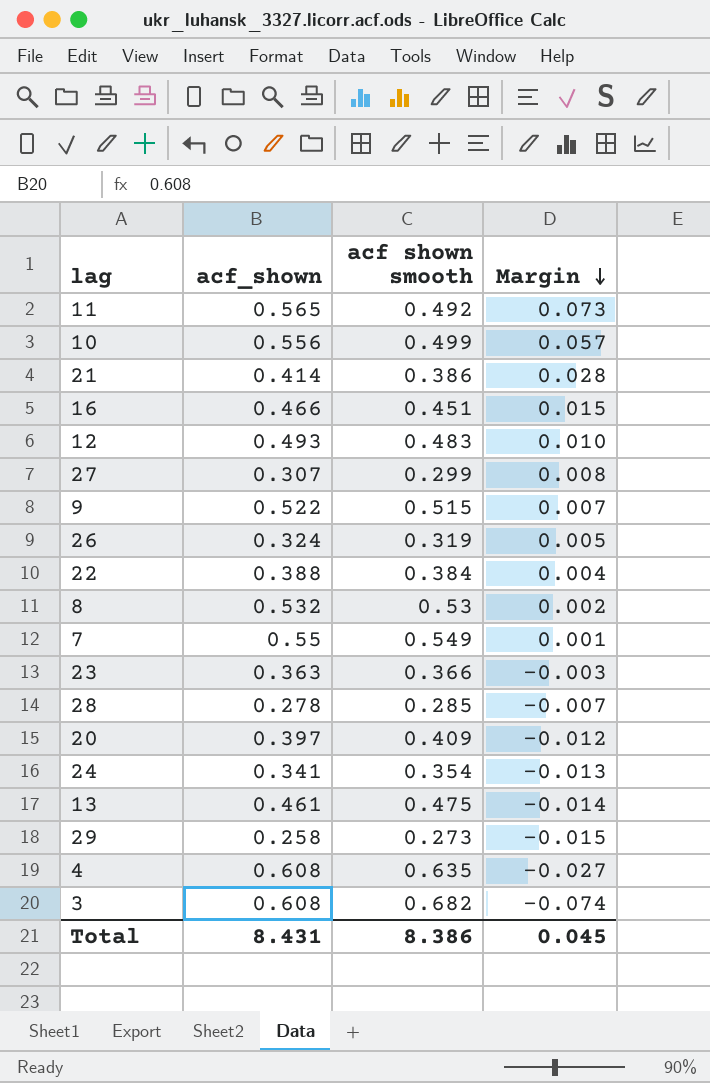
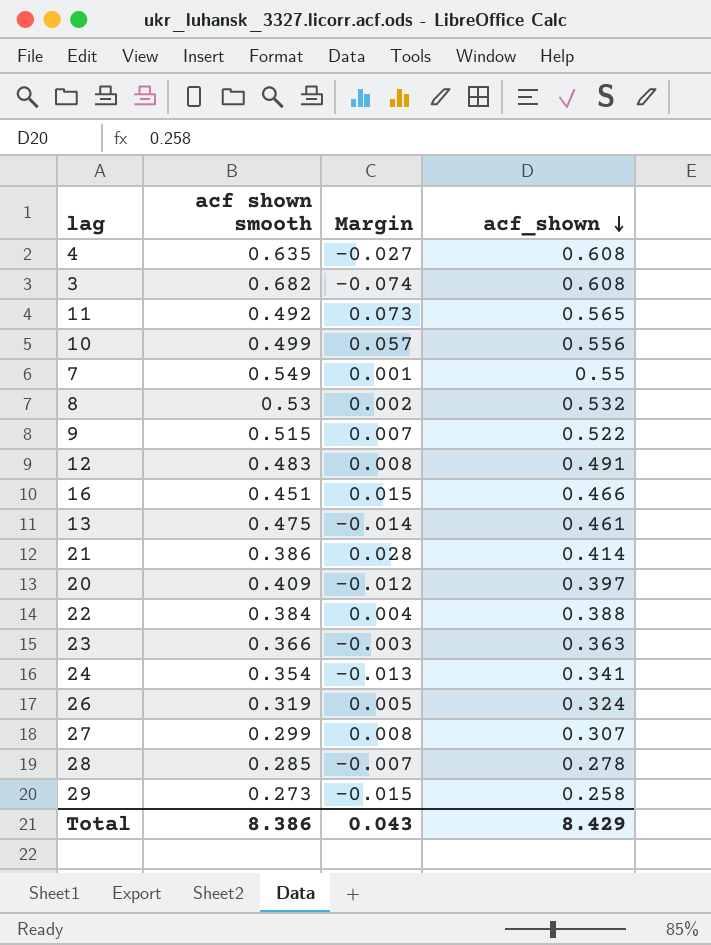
row order: Margin descending -> acf_shown descending
column acf_shown | position: 2 -> 4
12 | Margin: 0.010 -> 0.008
12 | acf_shown: 0.493 -> 0.491
Total | Margin: 0.045 -> 0.043
Total | acf_shown: 8.431 -> 8.429

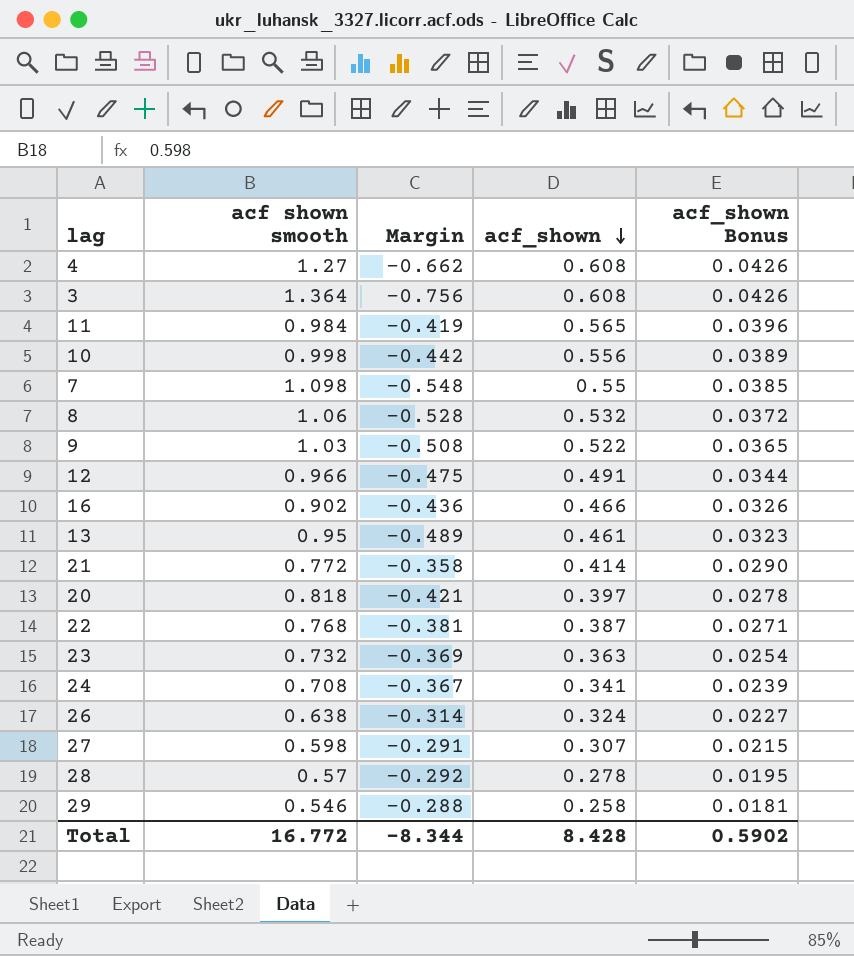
column acf_shown Bonus | formula: none -> [acf_shown] * 0.07
4 | acf shown smooth: 0.635 -> 1.27
4 | Margin: -0.027 -> -0.662
3 | acf shown smooth: 0.682 -> 1.364
3 | Margin: -0.074 -> -0.756
11 | acf shown smooth: 0.492 -> 0.984
11 | Margin: 0.073 -> -0.419
10 | acf shown smooth: 0.499 -> 0.998
10 | Margin: 0.057 -> -0.442
7 | acf shown smooth: 0.549 -> 1.098
7 | Margin: 0.001 -> -0.548
8 | acf shown smooth: 0.53 -> 1.06
8 | Margin: 0.002 -> -0.528
9 | acf shown smooth: 0.515 -> 1.03
9 | Margin: 0.007 -> -0.508
12 | acf shown smooth: 0.483 -> 0.966
12 | Margin: 0.008 -> -0.475
16 | acf shown smooth: 0.451 -> 0.902
16 | Margin: 0.015 -> -0.436
13 | acf shown smooth: 0.475 -> 0.95
13 | Margin: -0.014 -> -0.489
21 | acf shown smooth: 0.386 -> 0.772
21 | Margin: 0.028 -> -0.358
20 | acf shown smooth: 0.409 -> 0.818
20 | Margin: -0.012 -> -0.421
22 | acf shown smooth: 0.384 -> 0.768
22 | Margin: 0.004 -> -0.381
22 | acf_shown: 0.388 -> 0.387
23 | acf shown smooth: 0.366 -> 0.732
23 | Margin: -0.003 -> -0.369
24 | acf shown smooth: 0.354 -> 0.708
24 | Margin: -0.013 -> -0.367
26 | acf shown smooth: 0.319 -> 0.638
26 | Margin: 0.005 -> -0.314
27 | acf shown smooth: 0.299 -> 0.598
27 | Margin: 0.008 -> -0.291
28 | acf shown smooth: 0.285 -> 0.57
28 | Margin: -0.007 -> -0.292
29 | acf shown smooth: 0.273 -> 0.546
29 | Margin: -0.015 -> -0.288
Total | acf shown smooth: 8.386 -> 16.772
Total | Margin: 0.043 -> -8.344
Total | acf_shown: 8.429 -> 8.428

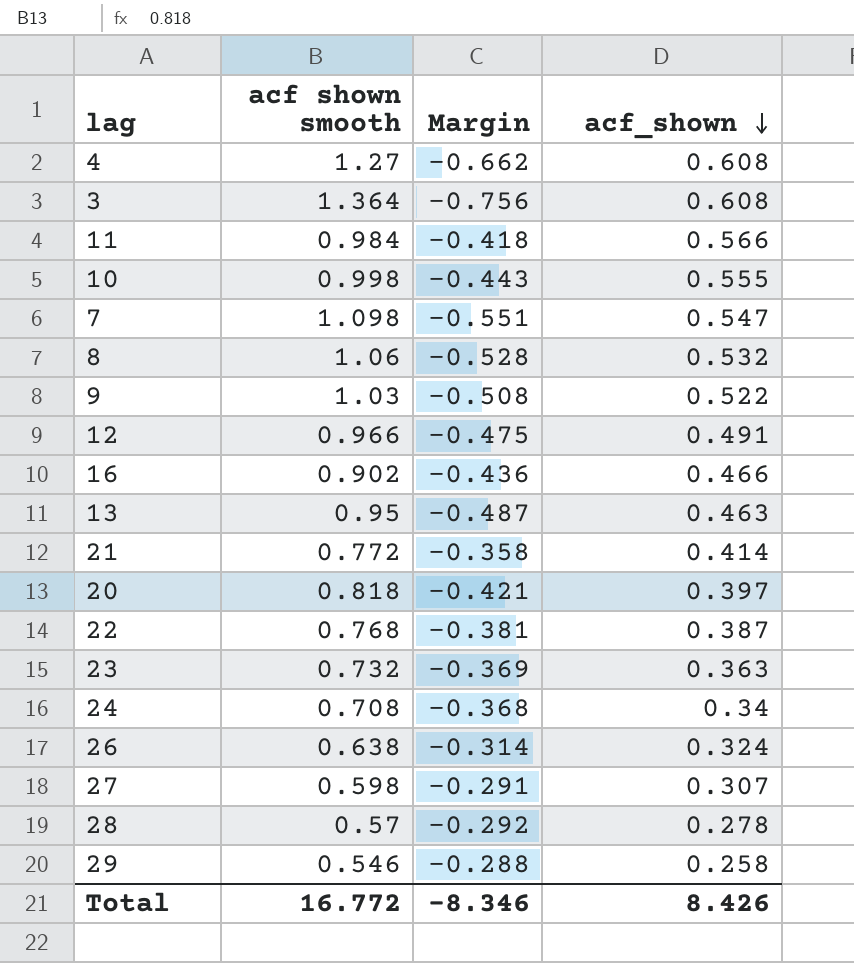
column acf_shown Bonus | formula: [acf_shown] * 0.07 -> none
11 | Margin: -0.419 -> -0.418
11 | acf_shown: 0.565 -> 0.566
10 | Margin: -0.442 -> -0.443
10 | acf_shown: 0.556 -> 0.555
7 | Margin: -0.548 -> -0.551
7 | acf_shown: 0.55 -> 0.547
13 | Margin: -0.489 -> -0.487
13 | acf_shown: 0.461 -> 0.463
24 | Margin: -0.367 -> -0.368
24 | acf_shown: 0.341 -> 0.34
Total | Margin: -8.344 -> -8.346
Total | acf_shown: 8.428 -> 8.426

